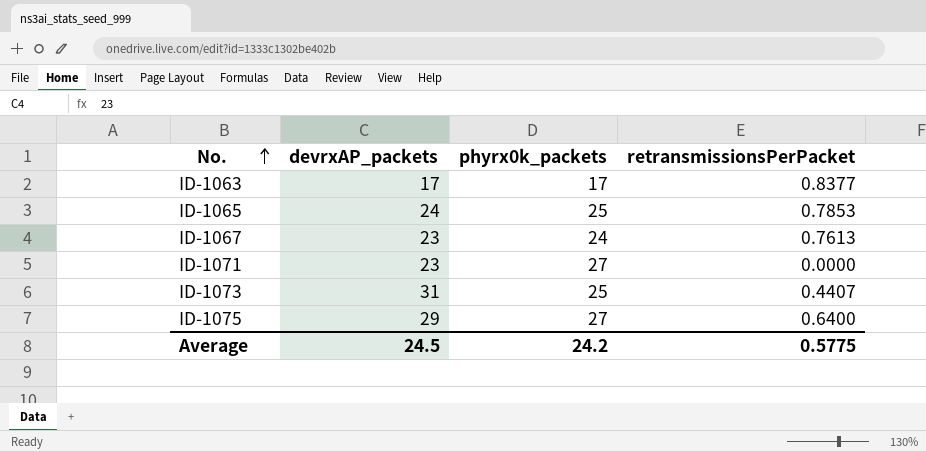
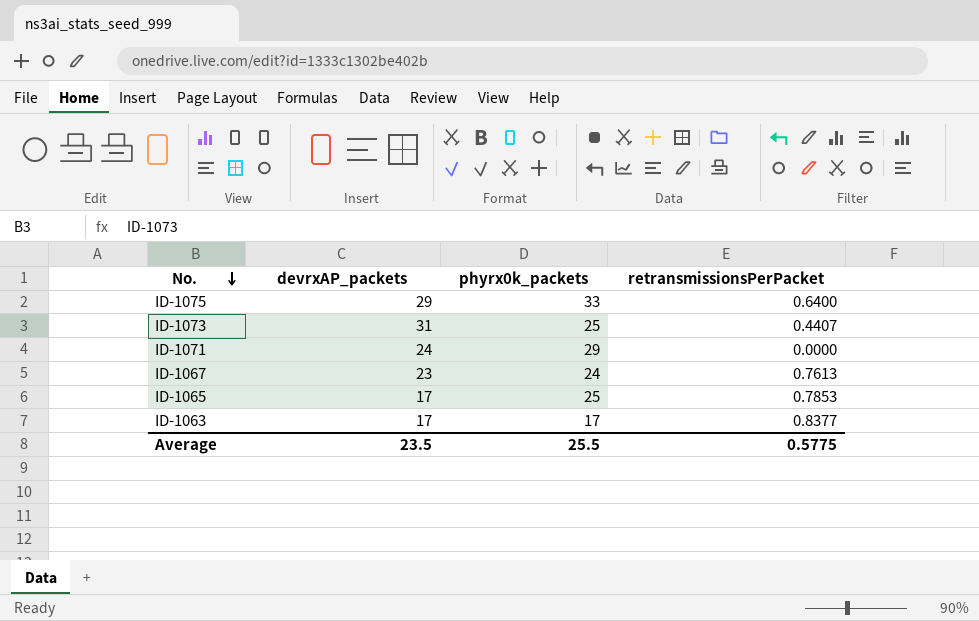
row order: No. ascending -> No. descending
ID-1075 | phyrx0k_packets: 27 -> 33
ID-1071 | devrxAP_packets: 23 -> 24
ID-1071 | phyrx0k_packets: 27 -> 29
ID-1065 | devrxAP_packets: 24 -> 17
Average | devrxAP_packets: 24.5 -> 23.5
Average | phyrx0k_packets: 24.2 -> 25.5

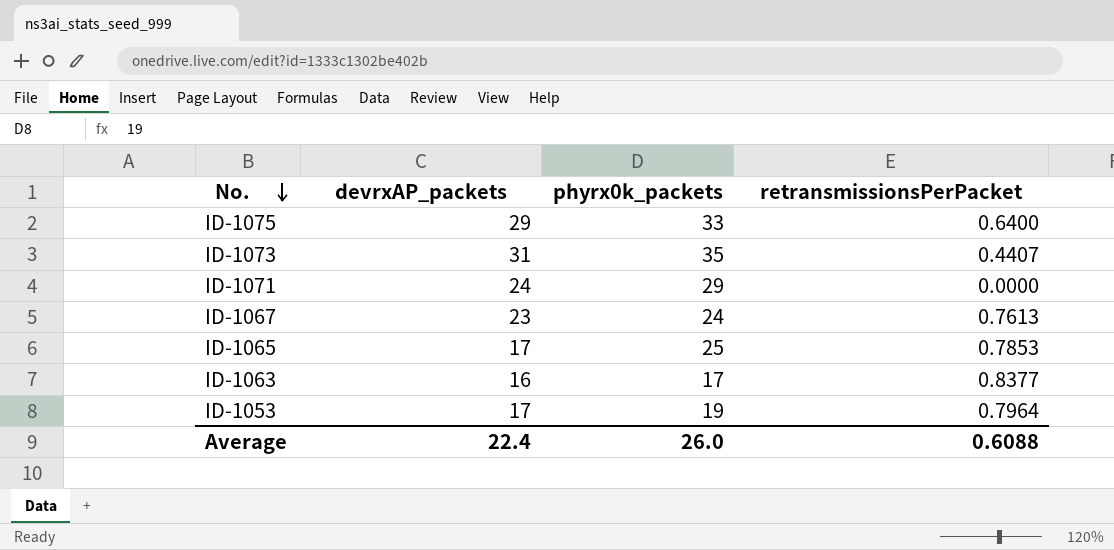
ID-1073 | phyrx0k_packets: 25 -> 35
ID-1063 | devrxAP_packets: 17 -> 16
row ID-1053: none -> 17 | 19 | 0.7964
Average | devrxAP_packets: 23.5 -> 22.4
Average | phyrx0k_packets: 25.5 -> 26.0
Average | retransmissionsPerPacket: 0.5775 -> 0.6088

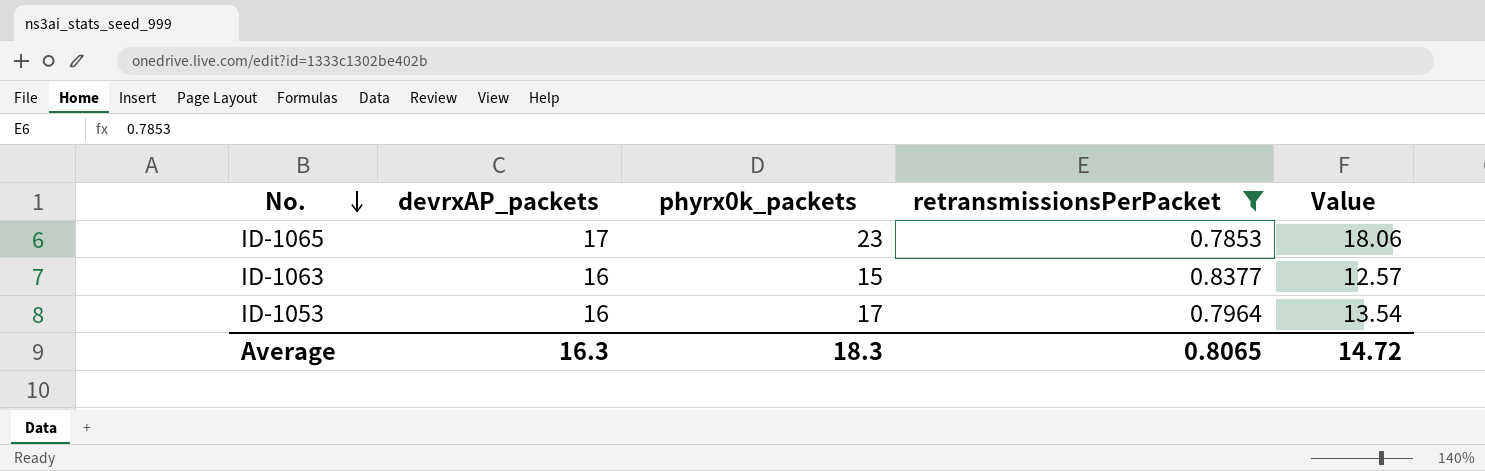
filter: none -> retransmissionsPerPacket >= 0.7853
column Value | formula: none -> [phyrx0k_packets] * [retransmissionsPerPacket]
ID-1065 | phyrx0k_packets: 25 -> 23
ID-1063 | phyrx0k_packets: 17 -> 15
ID-1053 | devrxAP_packets: 17 -> 16
ID-1053 | phyrx0k_packets: 19 -> 17
Average | devrxAP_packets: 22.4 -> 16.3
Average | phyrx0k_packets: 26.0 -> 18.3
Average | retransmissionsPerPacket: 0.6088 -> 0.8065

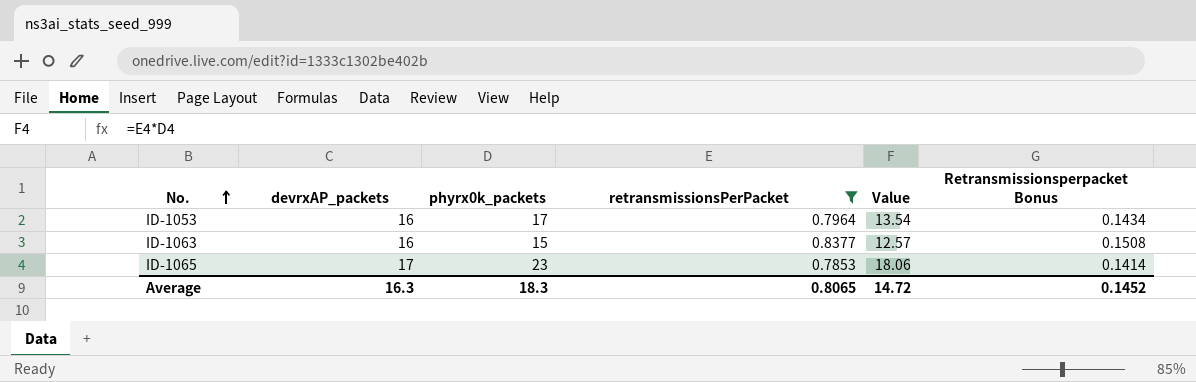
row order: No. descending -> No. ascending
column Retransmissionsperpacket Bonus | formula: none -> [retransmissionsPerPacket] * 0.18

